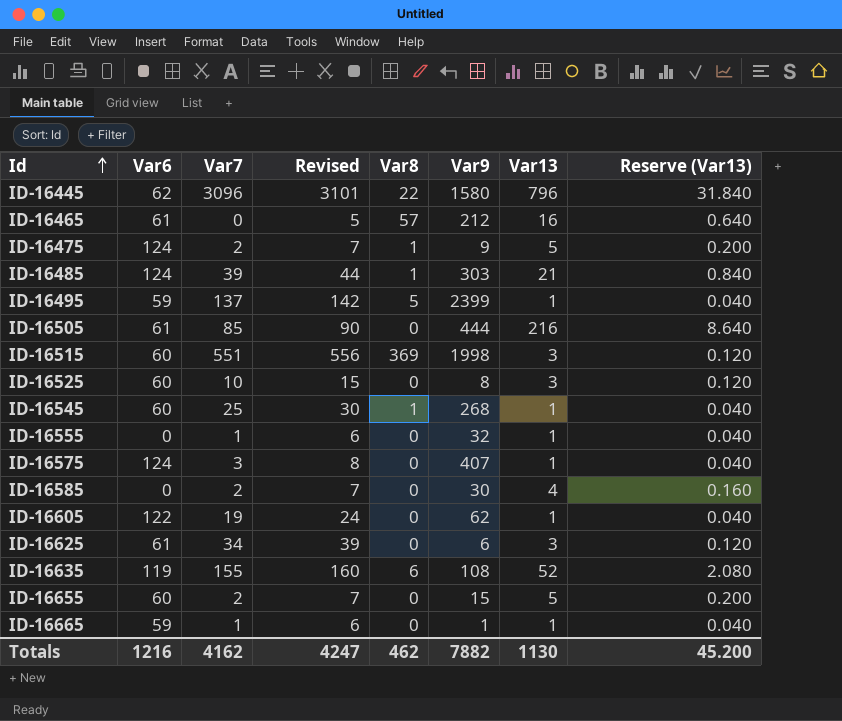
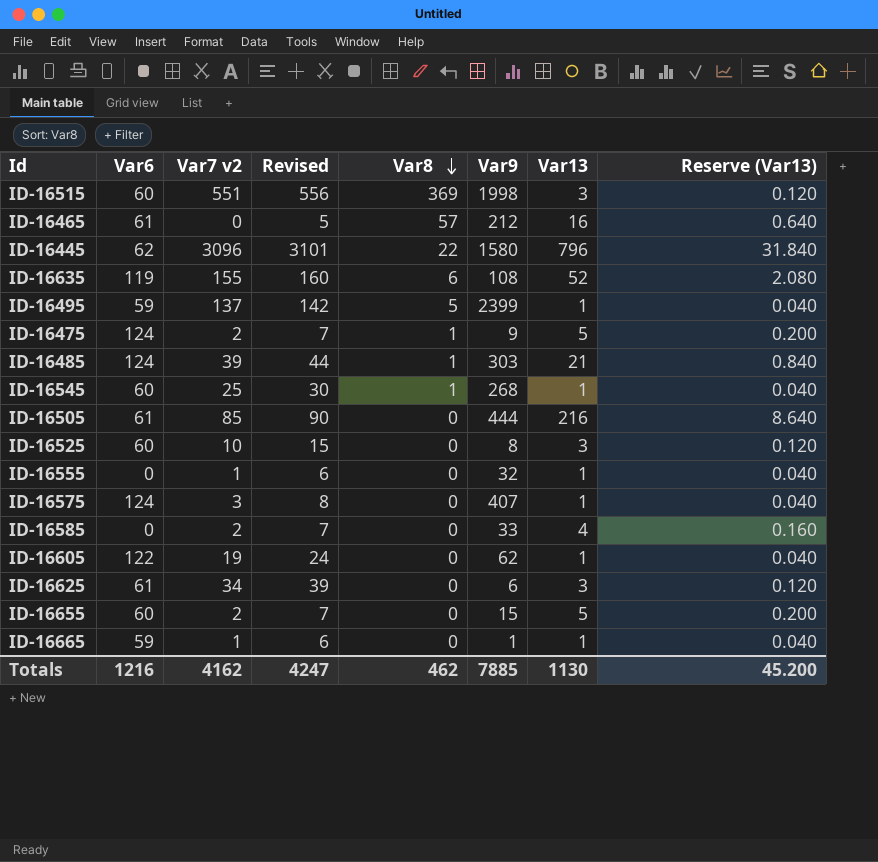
row order: Id ascending -> Var8 descending
column name: Var7 -> Var7 v2
ID-16585 | Var9: 30 -> 33
Totals | Var9: 7882 -> 7885

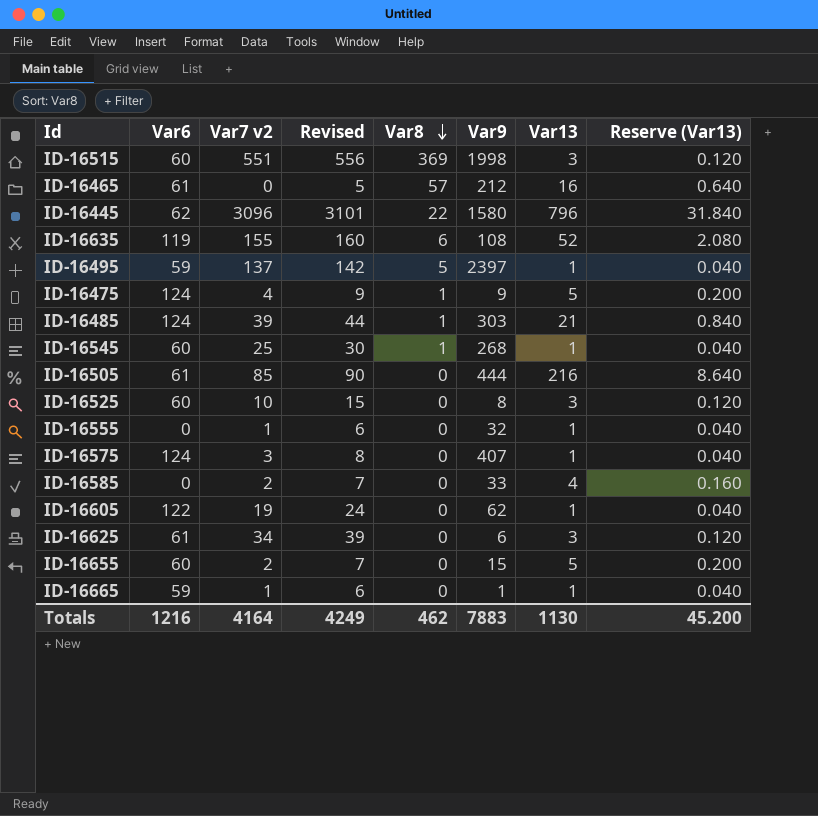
ID-16495 | Var9: 2399 -> 2397
ID-16475 | Var7 v2: 2 -> 4
ID-16475 | Revised: 7 -> 9
Totals | Var7 v2: 4162 -> 4164
Totals | Revised: 4247 -> 4249
Totals | Var9: 7885 -> 7883

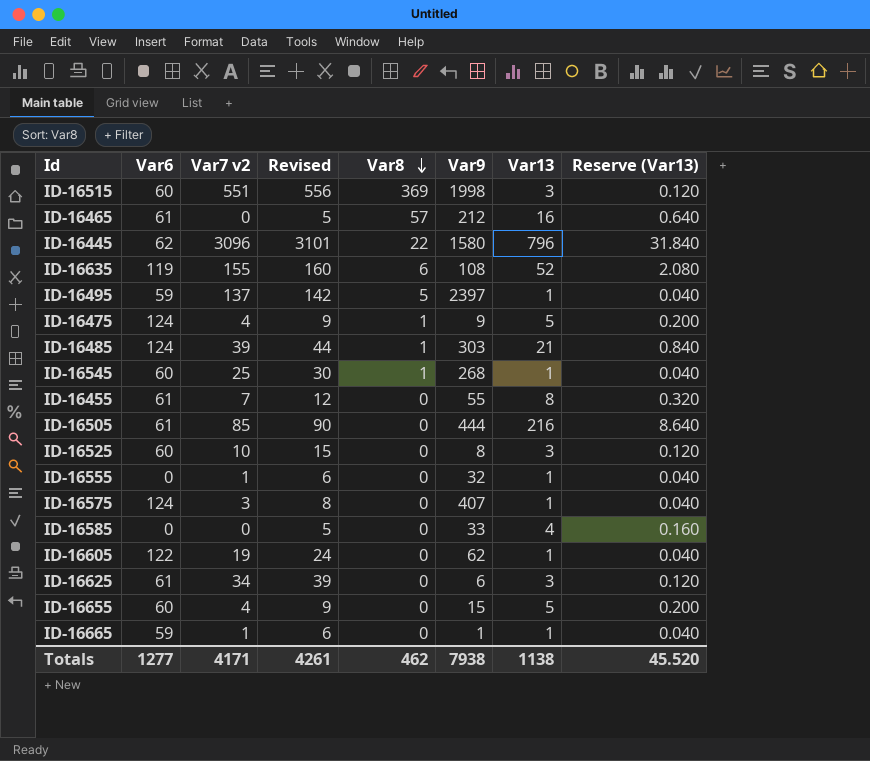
row ID-16455: none -> 61 | 7 | 12 | 0 | 55 | 8 | 0.320
ID-16585 | Var7 v2: 2 -> 0
ID-16585 | Revised: 7 -> 5
ID-16655 | Var7 v2: 2 -> 4
ID-16655 | Revised: 7 -> 9
Totals | Var6: 1216 -> 1277
Totals | Var7 v2: 4164 -> 4171
Totals | Revised: 4249 -> 4261
Totals | Var9: 7883 -> 7938
Totals | Var13: 1130 -> 1138
Totals | Reserve (Var13): 45.200 -> 45.520

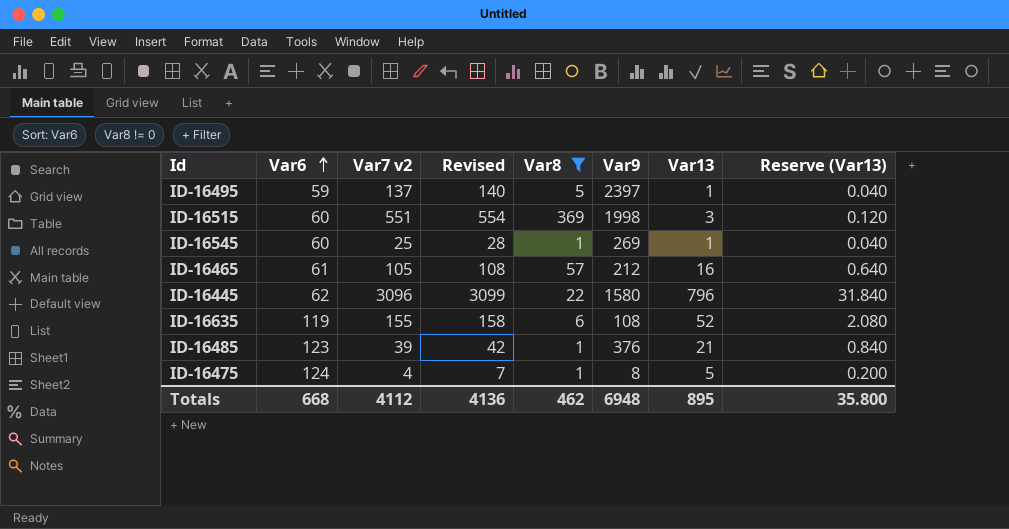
filter: none -> Var8 != 0
row order: Var8 descending -> Var6 ascending
column Revised | formula: [Var7 v2] + 5 -> [Var7 v2] + 3
ID-16545 | Var9: 268 -> 269
ID-16465 | Var7 v2: 0 -> 105
ID-16485 | Var6: 124 -> 123
ID-16485 | Var9: 303 -> 376
ID-16475 | Var9: 9 -> 8
Totals | Var6: 1277 -> 668
Totals | Var7 v2: 4171 -> 4112
Totals | Revised: 4261 -> 4136
Totals | Var9: 7938 -> 6948
Totals | Var13: 1138 -> 895
Totals | Reserve (Var13): 45.520 -> 35.800

